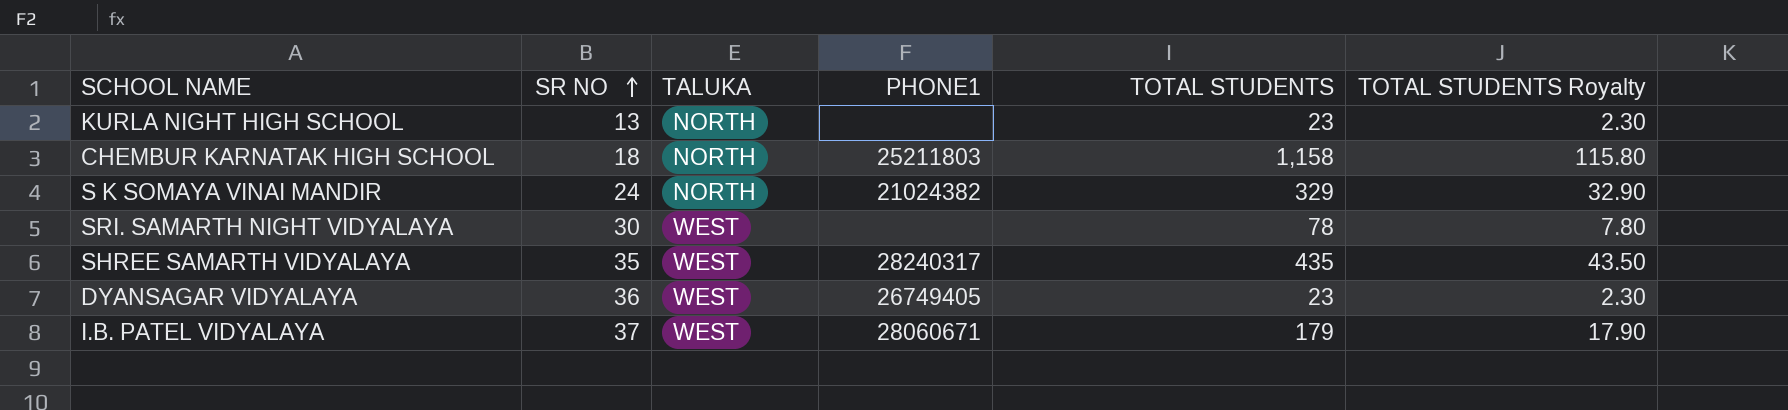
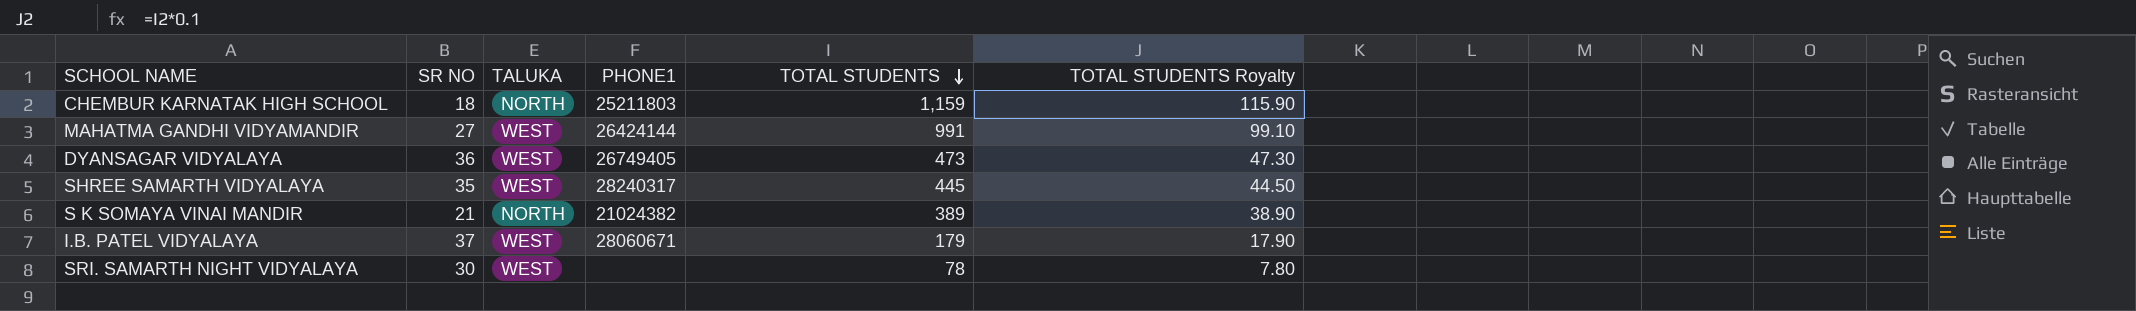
row order: SR NO ascending -> TOTAL STUDENTS descending
row KURLA NIGHT HIGH SCHOOL: 13 | NORTH | none | 23 | 2.30 -> none
CHEMBUR KARNATAK HIGH SCHOOL | TOTAL STUDENTS: 1,158 -> 1,159
CHEMBUR KARNATAK HIGH SCHOOL | TOTAL STUDENTS Royalty: 115.80 -> 115.90
row MAHATMA GANDHI VIDYAMANDIR: none -> 27 | WEST | 26424144 | 991 | 99.10
DYANSAGAR VIDYALAYA | TOTAL STUDENTS: 23 -> 473
DYANSAGAR VIDYALAYA | TOTAL STUDENTS Royalty: 2.30 -> 47.30
SHREE SAMARTH VIDYALAYA | TOTAL STUDENTS: 435 -> 445
SHREE SAMARTH VIDYALAYA | TOTAL STUDENTS Royalty: 43.50 -> 44.50
S K SOMAYA VINAI MANDIR | SR NO: 24 -> 21
S K SOMAYA VINAI MANDIR | TOTAL STUDENTS: 329 -> 389
S K SOMAYA VINAI MANDIR | TOTAL STUDENTS Royalty: 32.90 -> 38.90

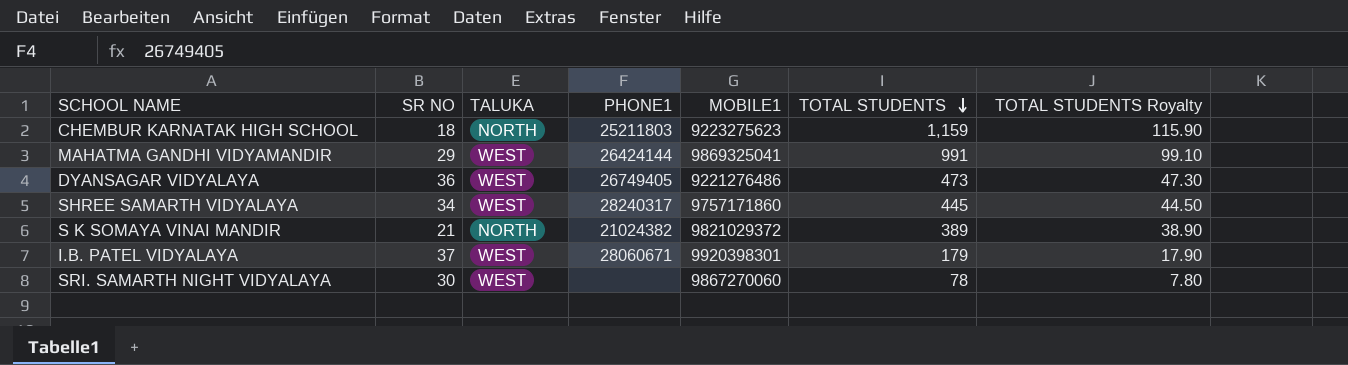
column MOBILE1 | position: none -> 5
MAHATMA GANDHI VIDYAMANDIR | SR NO: 27 -> 29
SHREE SAMARTH VIDYALAYA | SR NO: 35 -> 34

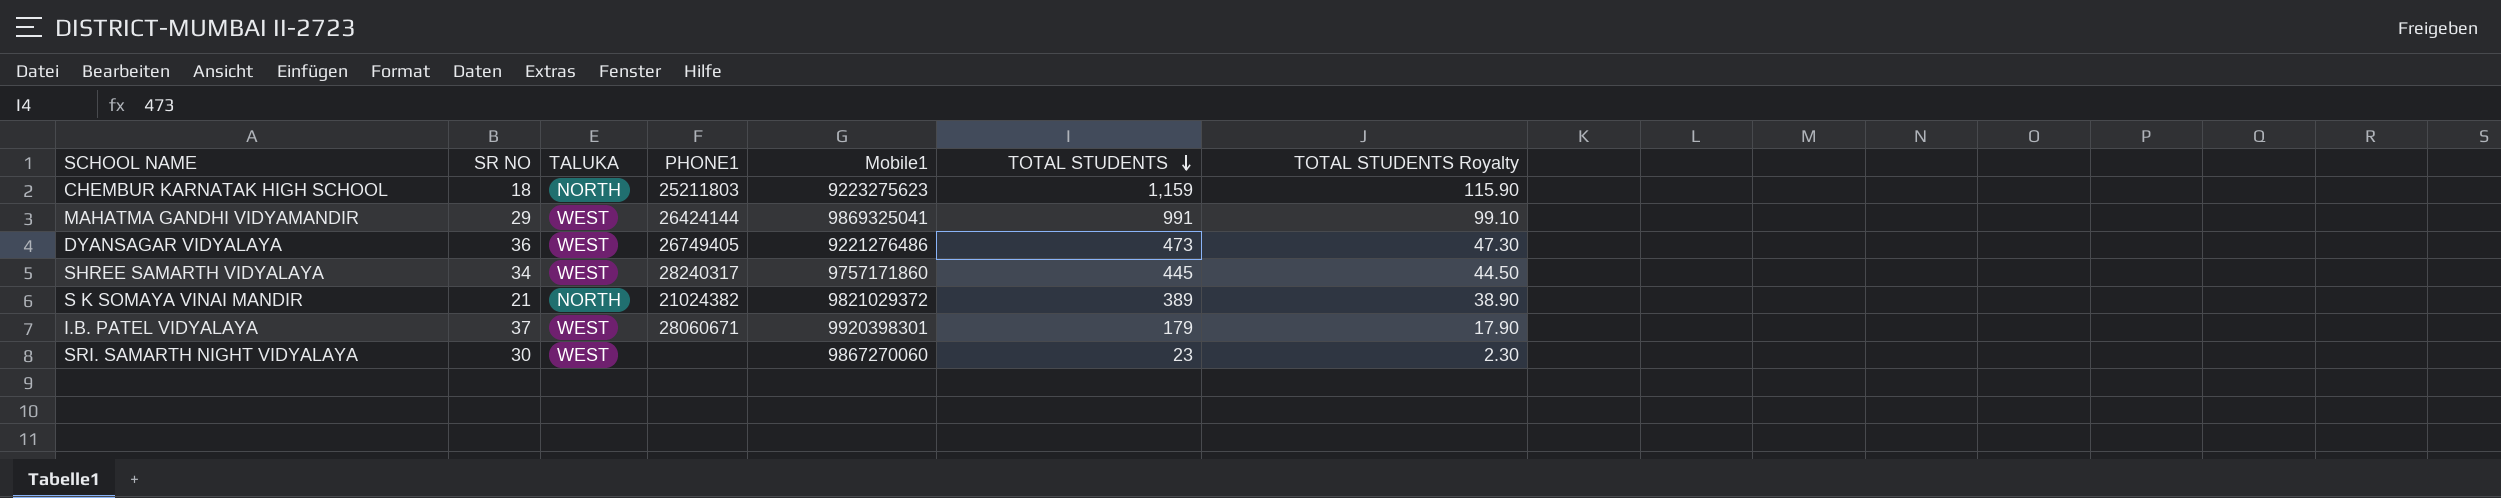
column name: MOBILE1 -> Mobile1
SRI. SAMARTH NIGHT VIDYALAYA | TOTAL STUDENTS: 78 -> 23
SRI. SAMARTH NIGHT VIDYALAYA | TOTAL STUDENTS Royalty: 7.80 -> 2.30

